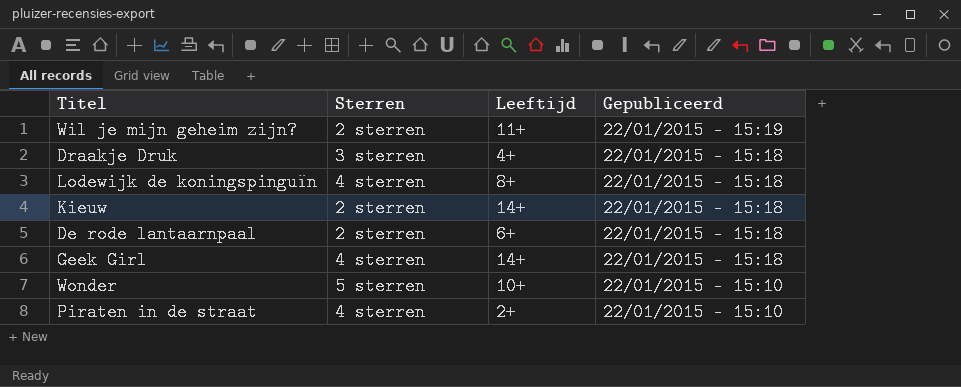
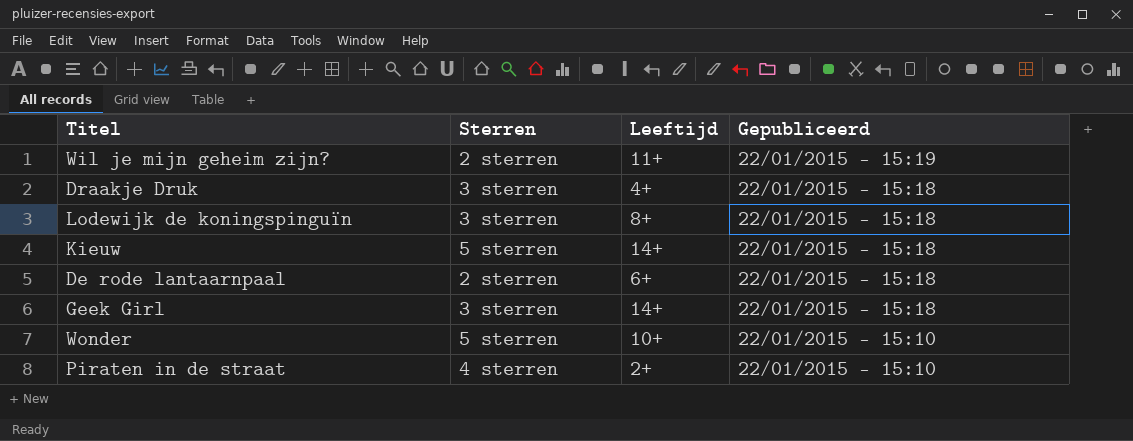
Lodewijk de koningspinguïn | Sterren: 4 sterren -> 3 sterren
Kieuw | Sterren: 2 sterren -> 5 sterren
Geek Girl | Sterren: 4 sterren -> 3 sterren

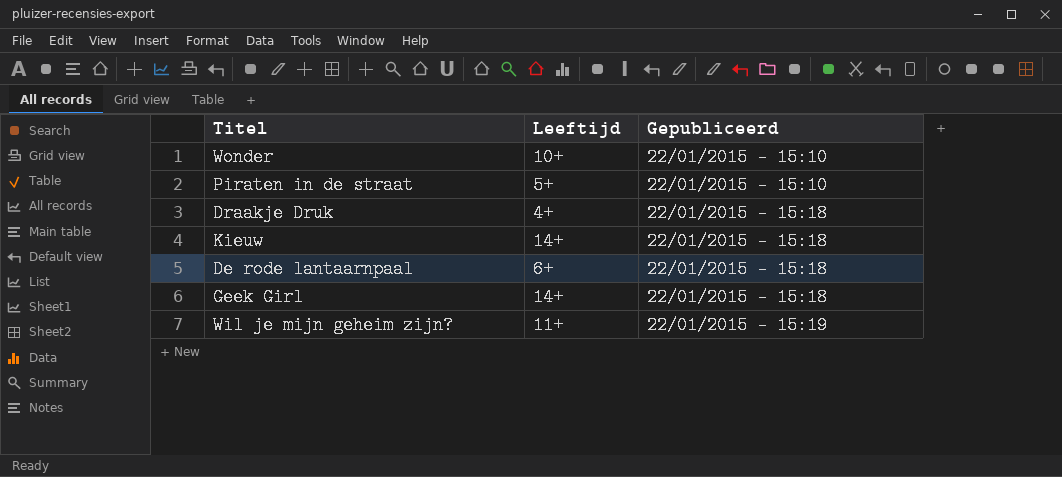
row order: Gepubliceerd descending -> Gepubliceerd ascending
column Sterren | position: 2 -> none
row Lodewijk de koningspinguïn: 3 sterren | 8+ | 22/01/2015 - 15:18 -> none
Piraten in de straat | Leeftijd: 2+ -> 5+

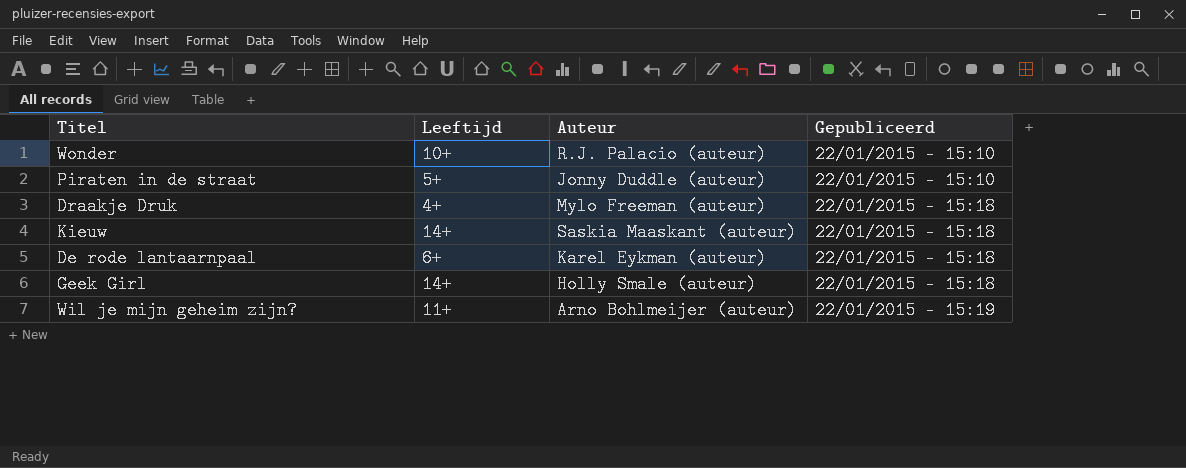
column Auteur | position: none -> 3

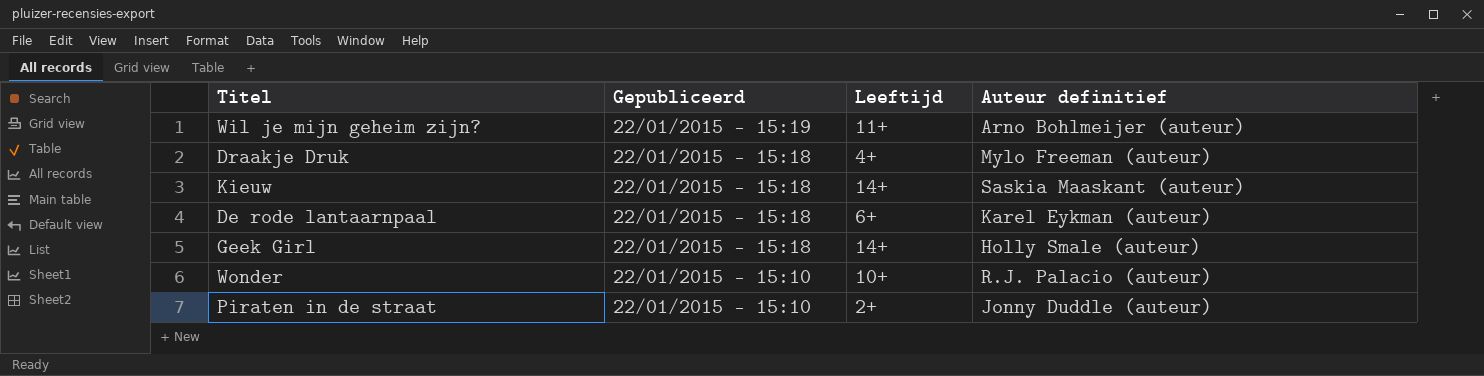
row order: Gepubliceerd ascending -> Gepubliceerd descending
column Gepubliceerd | position: 4 -> 2
column name: Auteur -> Auteur definitief
Piraten in de straat | Leeftijd: 5+ -> 2+

